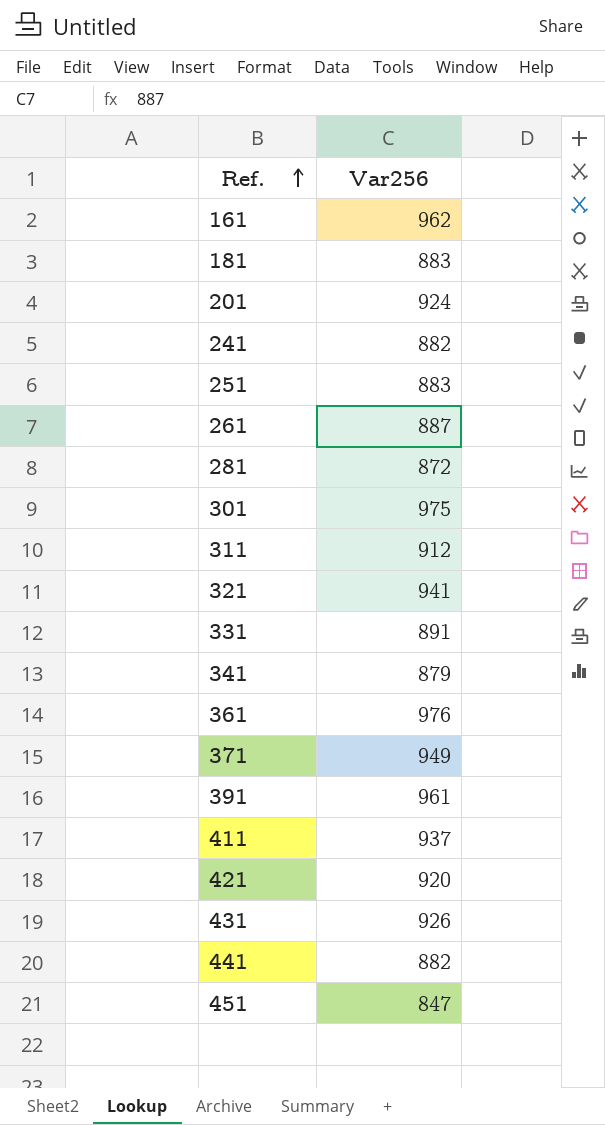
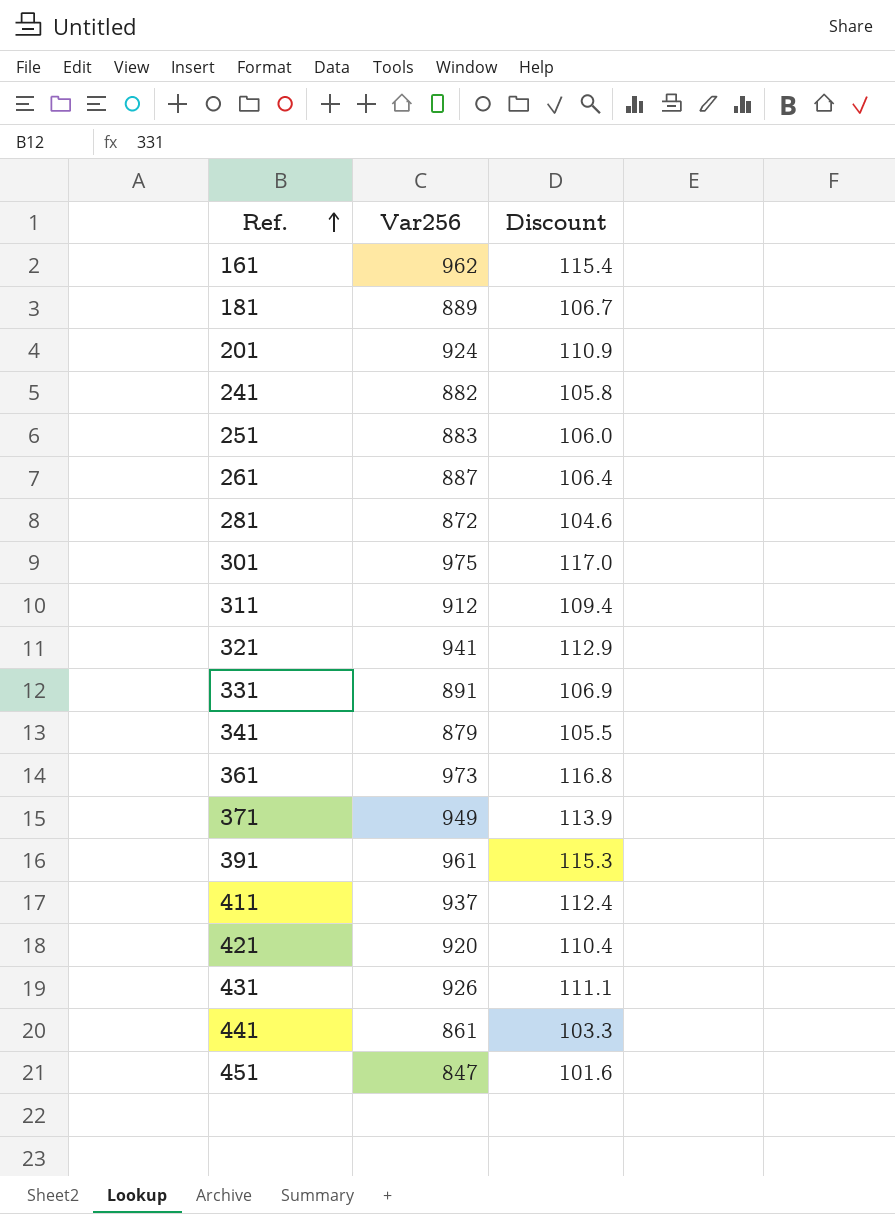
column Discount | formula: none -> [Var256] * 0.12
181 | Var256: 883 -> 889
361 | Var256: 976 -> 973
441 | Var256: 882 -> 861

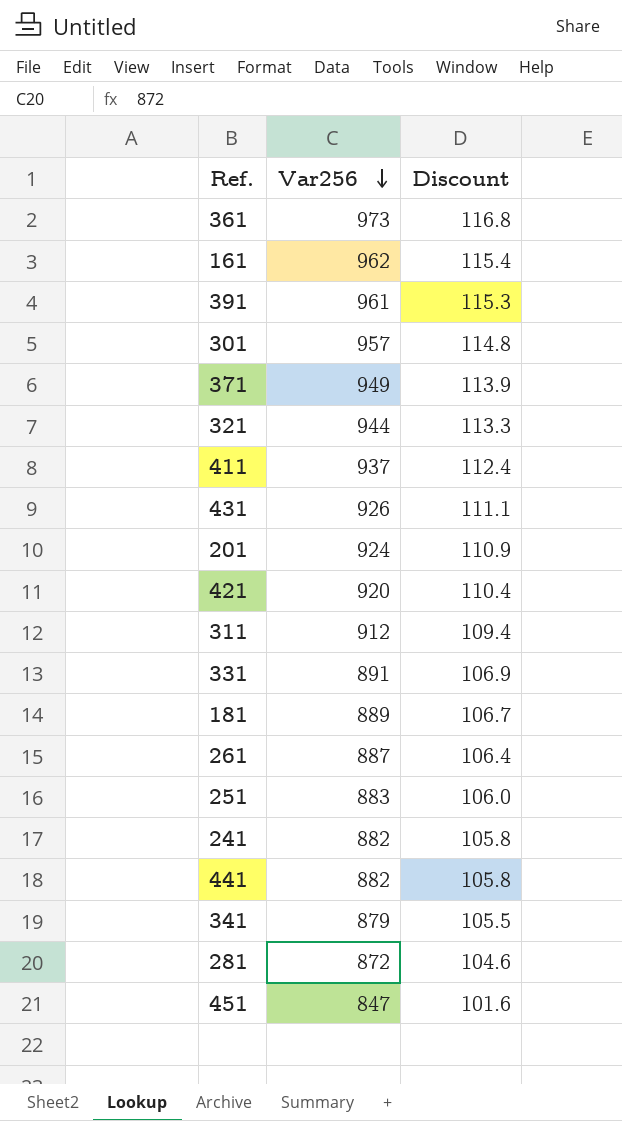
row order: Ref. ascending -> Var256 descending
301 | Var256: 975 -> 957
301 | Discount: 117.0 -> 114.8
321 | Var256: 941 -> 944
321 | Discount: 112.9 -> 113.3
441 | Var256: 861 -> 882
441 | Discount: 103.3 -> 105.8

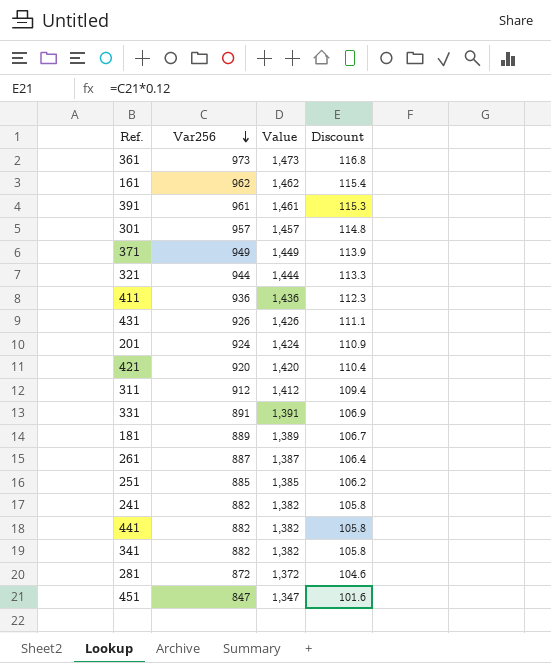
column Value | formula: none -> [Var256] + 500
411 | Var256: 937 -> 936
411 | Discount: 112.4 -> 112.3
251 | Var256: 883 -> 885
251 | Discount: 106.0 -> 106.2
341 | Var256: 879 -> 882
341 | Discount: 105.5 -> 105.8

